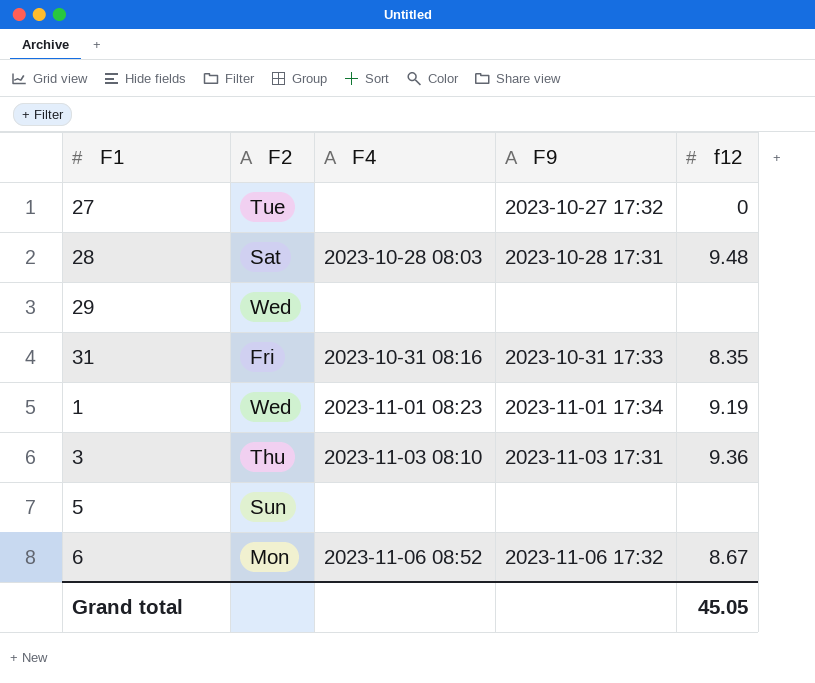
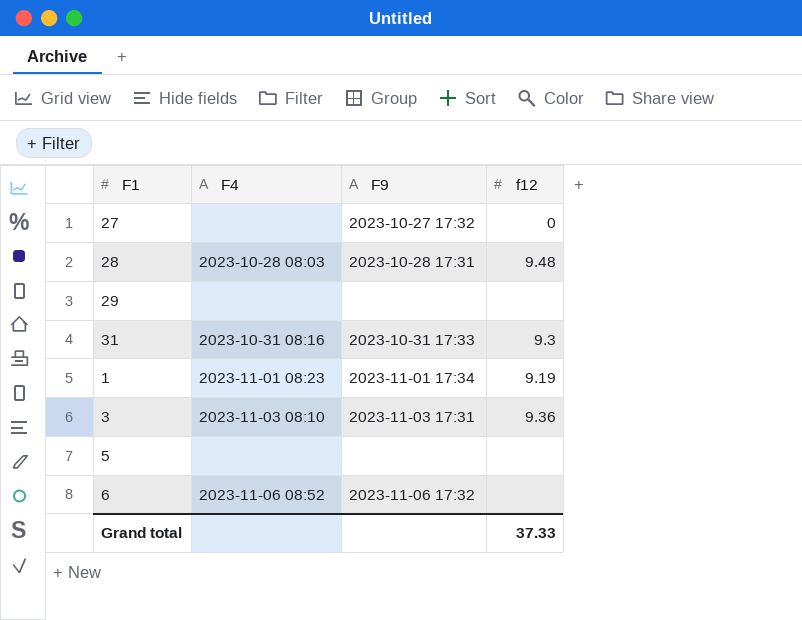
column F2 | position: 2 -> none
31 | f12: 8.35 -> 9.3
6 | f12: 8.67 -> none
Grand total | f12: 45.05 -> 37.33

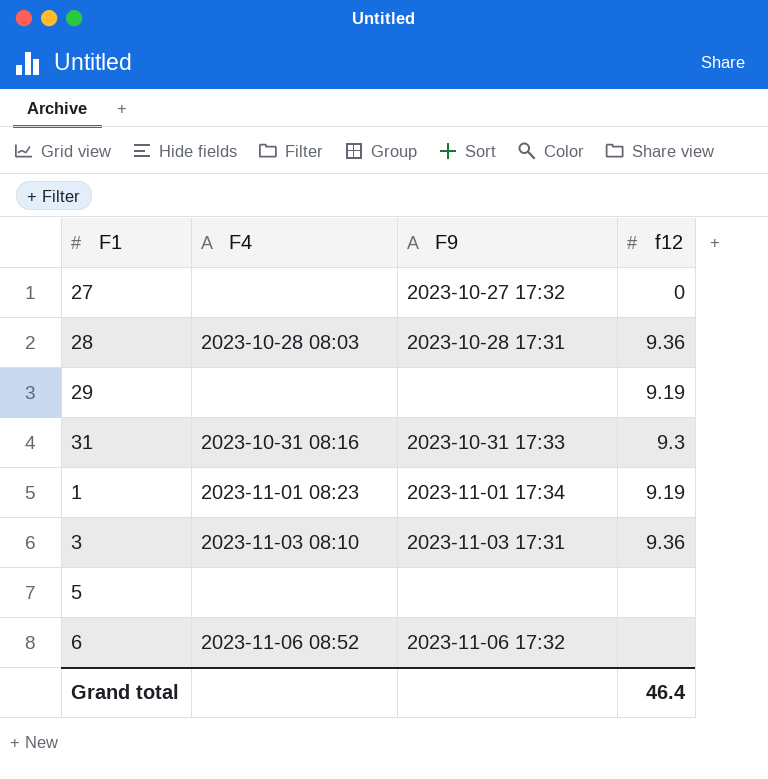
28 | f12: 9.48 -> 9.36
29 | f12: none -> 9.19
Grand total | f12: 37.33 -> 46.4

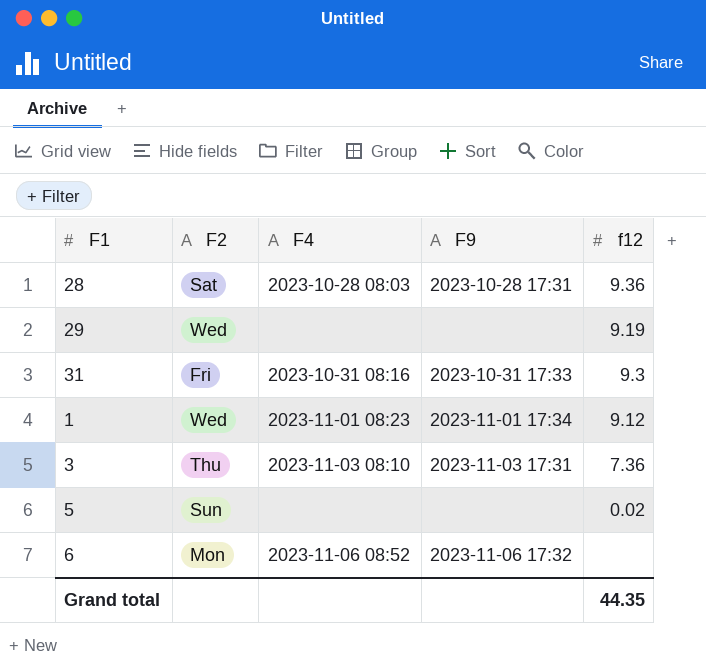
column F2 | position: none -> 2
row 27: none | 2023-10-27 17:32 | 0 -> none
1 | f12: 9.19 -> 9.12
3 | f12: 9.36 -> 7.36
5 | f12: none -> 0.02
Grand total | f12: 46.4 -> 44.35

